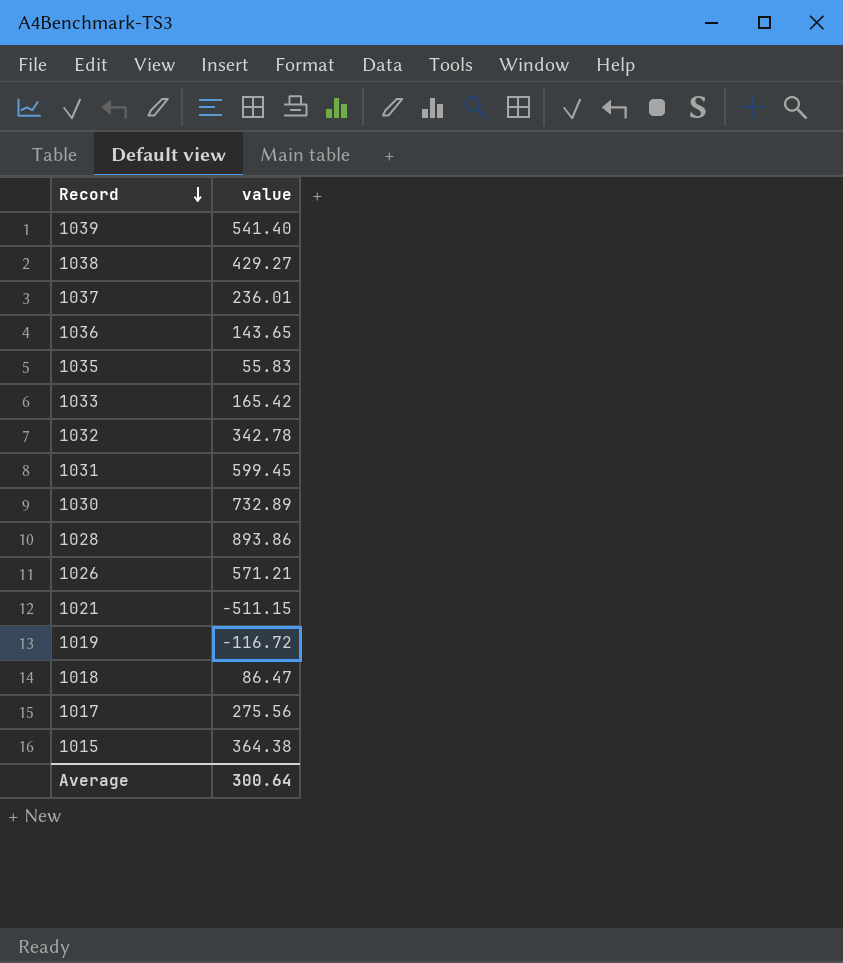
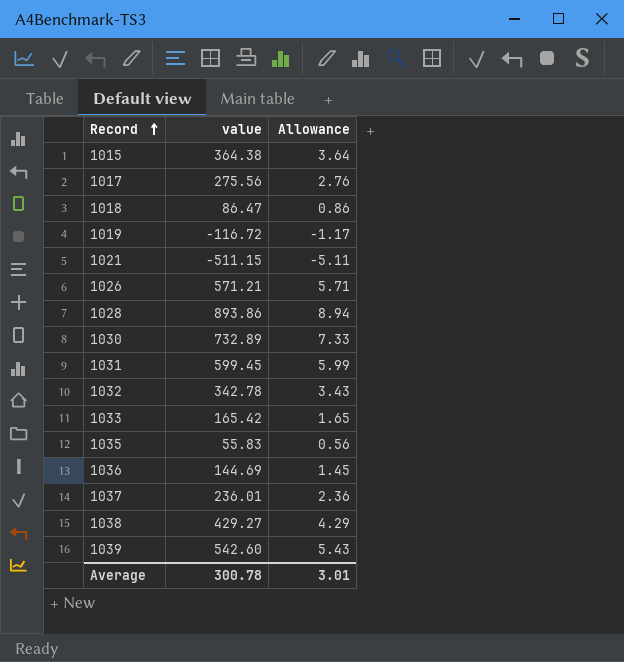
row order: Record descending -> Record ascending
column Allowance | formula: none -> [value] * 0.01
1036 | value: 143.65 -> 144.69
1039 | value: 541.40 -> 542.60
Average | value: 300.64 -> 300.78

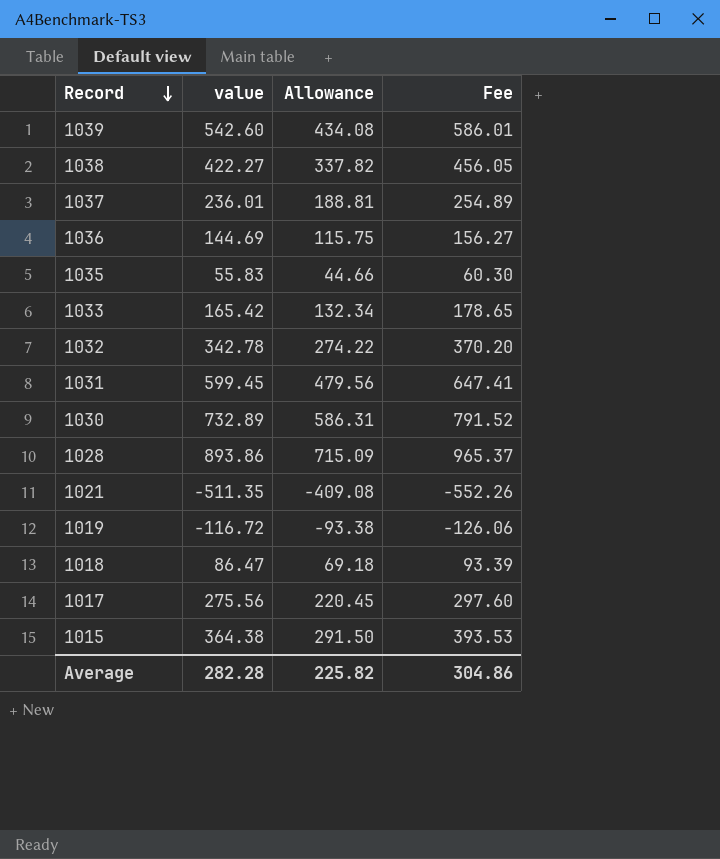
row order: Record ascending -> Record descending
column Allowance | formula: [value] * 0.01 -> [value] * 0.8
column Fee | formula: none -> [value] * 1.08
row 1026: 571.21 | 5.71 -> none
1038 | value: 429.27 -> 422.27
1021 | value: -511.15 -> -511.35
Average | value: 300.78 -> 282.28
Average | Allowance: 3.01 -> 225.82

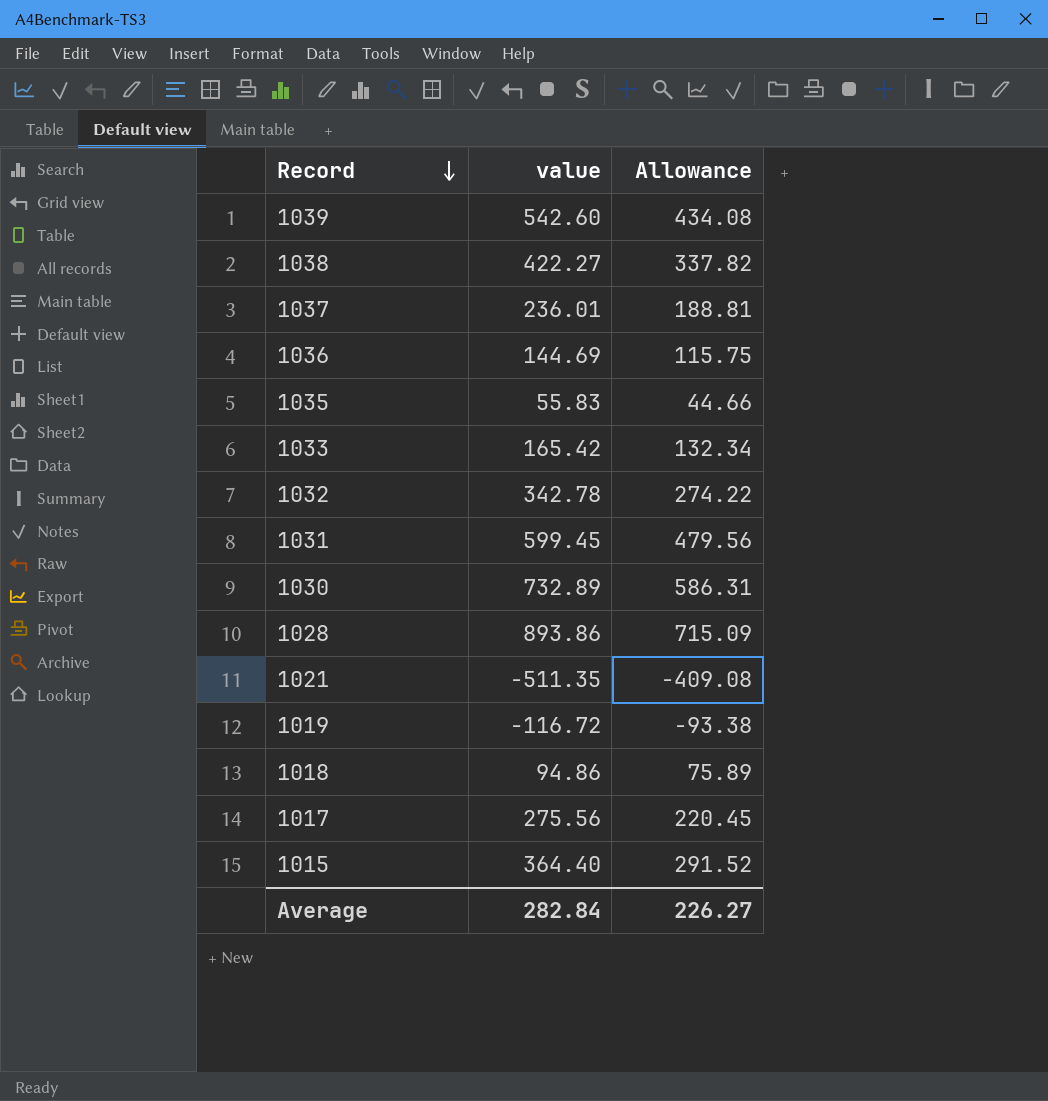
column Fee | formula: [value] * 1.08 -> none
1018 | value: 86.47 -> 94.86
1018 | Allowance: 69.18 -> 75.89
1015 | value: 364.38 -> 364.40
1015 | Allowance: 291.50 -> 291.52
Average | value: 282.28 -> 282.84
Average | Allowance: 225.82 -> 226.27

